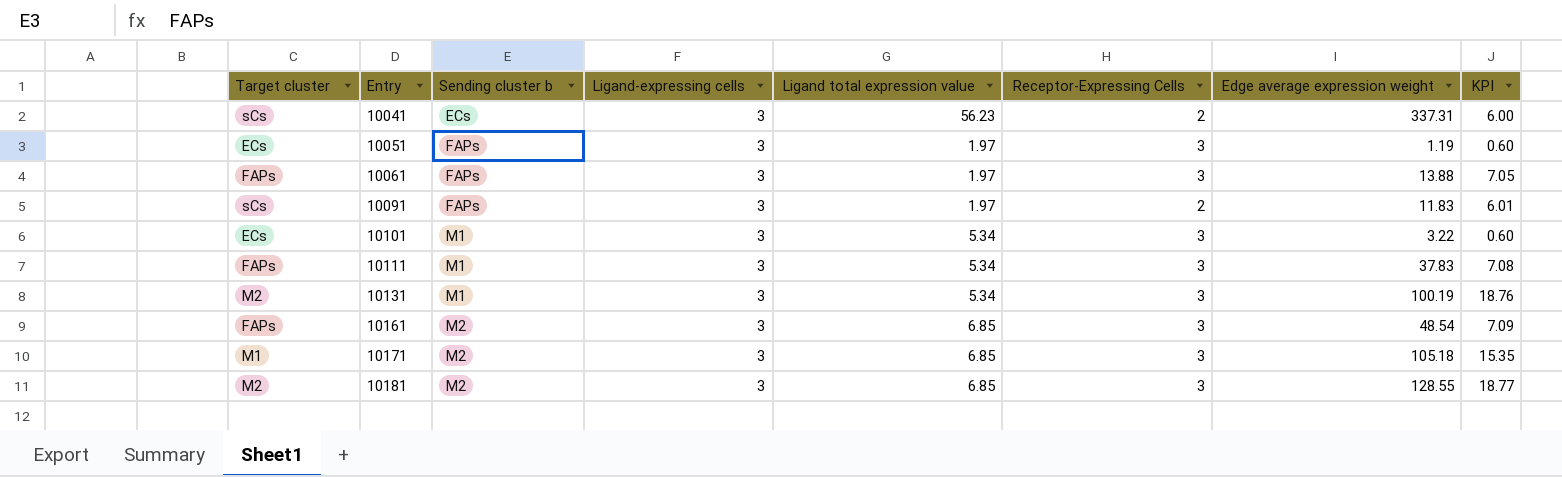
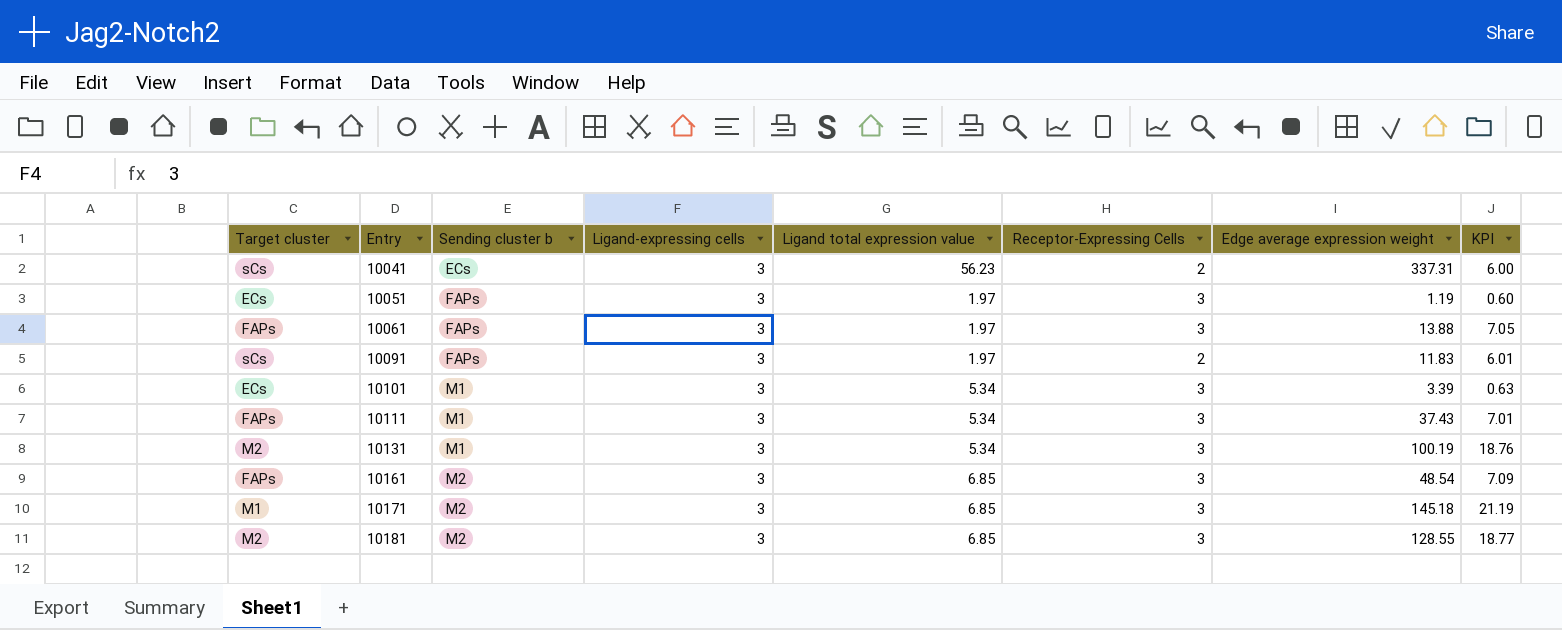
10101 | Edge average expression weight: 3.22 -> 3.39
10101 | KPI: 0.60 -> 0.63
10111 | Edge average expression weight: 37.83 -> 37.43
10111 | KPI: 7.08 -> 7.01
10171 | Edge average expression weight: 105.18 -> 145.18
10171 | KPI: 15.35 -> 21.19

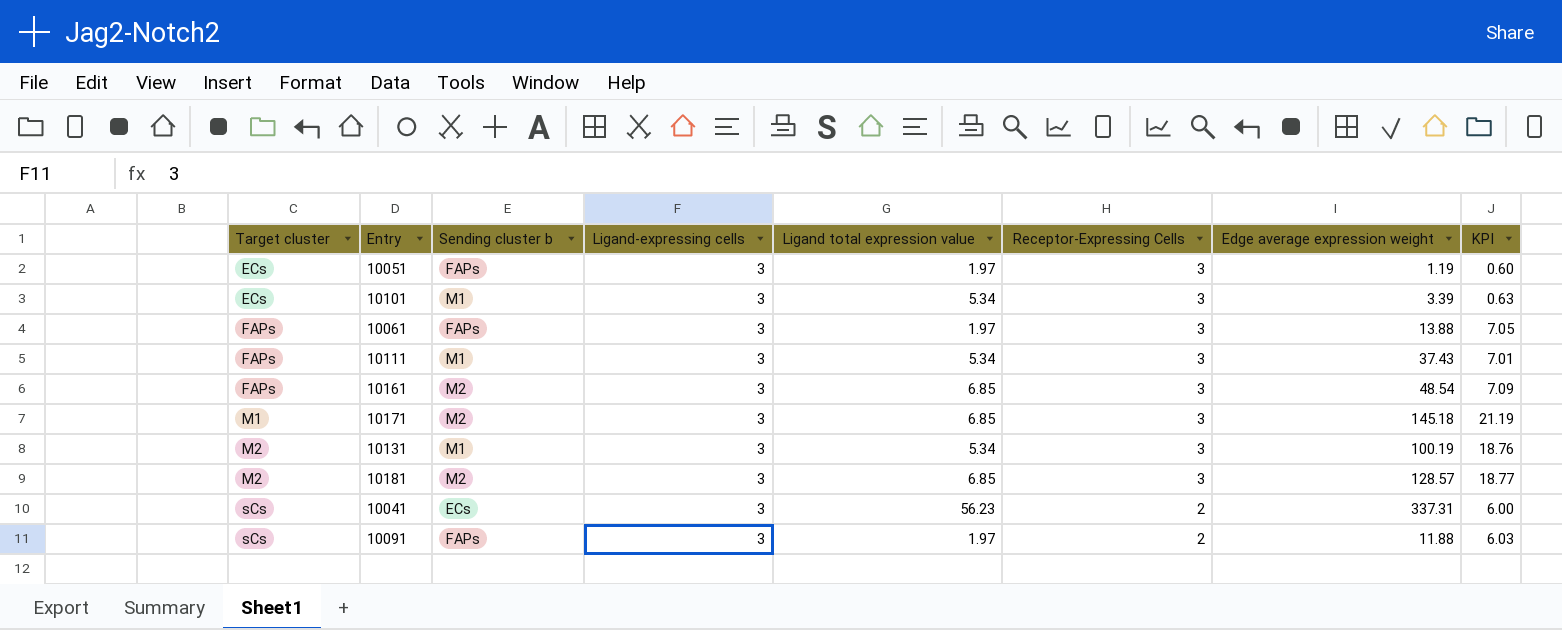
row order: Entry ascending -> Target cluster ascending
10181 | Edge average expression weight: 128.55 -> 128.57
10091 | Edge average expression weight: 11.83 -> 11.88
10091 | KPI: 6.01 -> 6.03

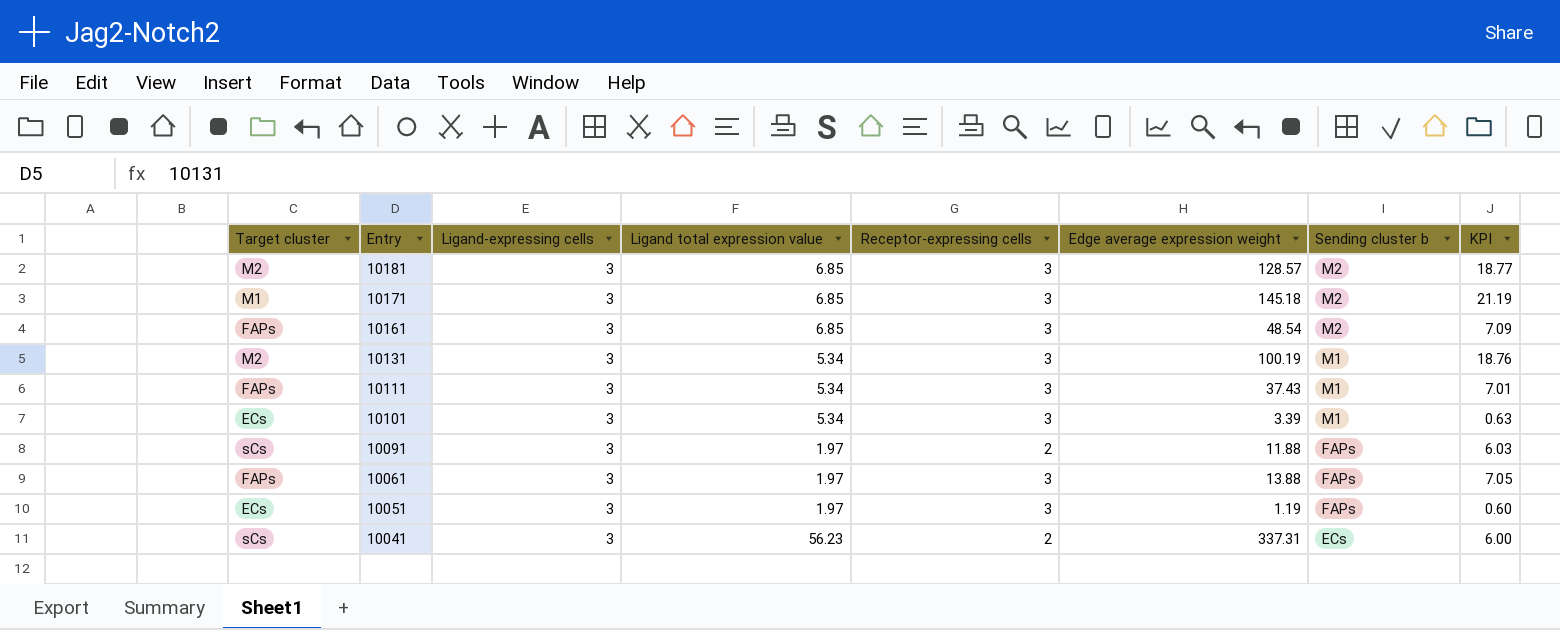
row order: Target cluster ascending -> Entry descending
column name: Receptor-Expressing Cells -> Receptor-expressing cells
column Sending cluster b | position: 3 -> 7

